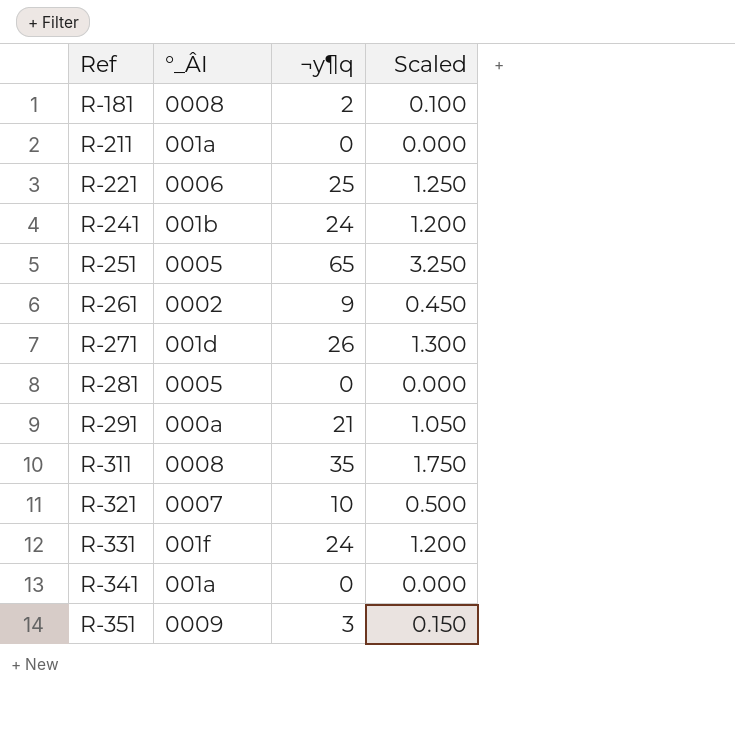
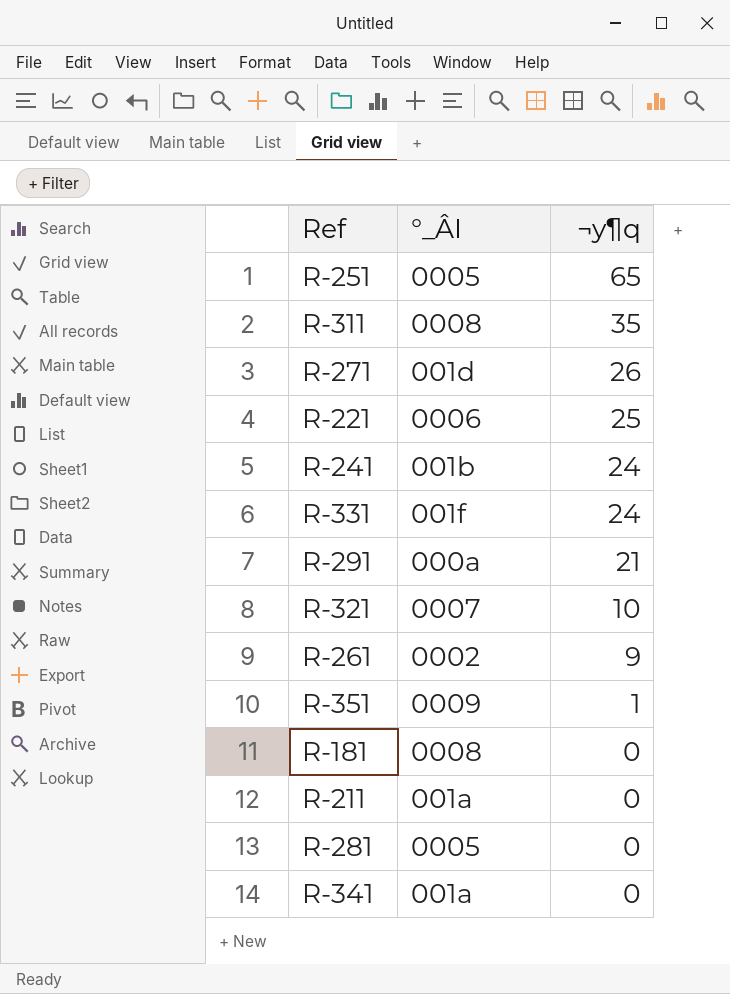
row order: Ref ascending -> ¬y¶q descending
column Scaled | formula: [¬y¶q] * 0.05 -> none
R-351 | ¬y¶q: 3 -> 1
R-181 | ¬y¶q: 2 -> 0

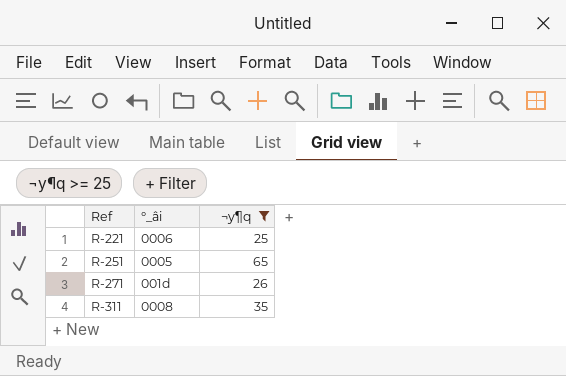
filter: none -> ¬y¶q >= 25
row order: ¬y¶q descending -> Ref ascending
column name: °_ÂI -> °_âi

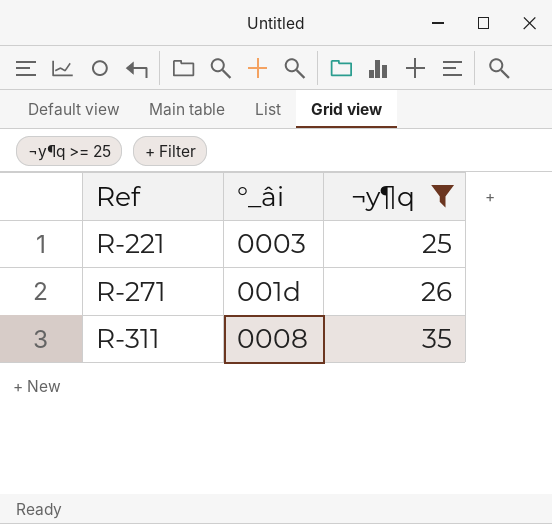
row R-251: 0005 | 65 -> none
R-221 | °_âi: 0006 -> 0003

